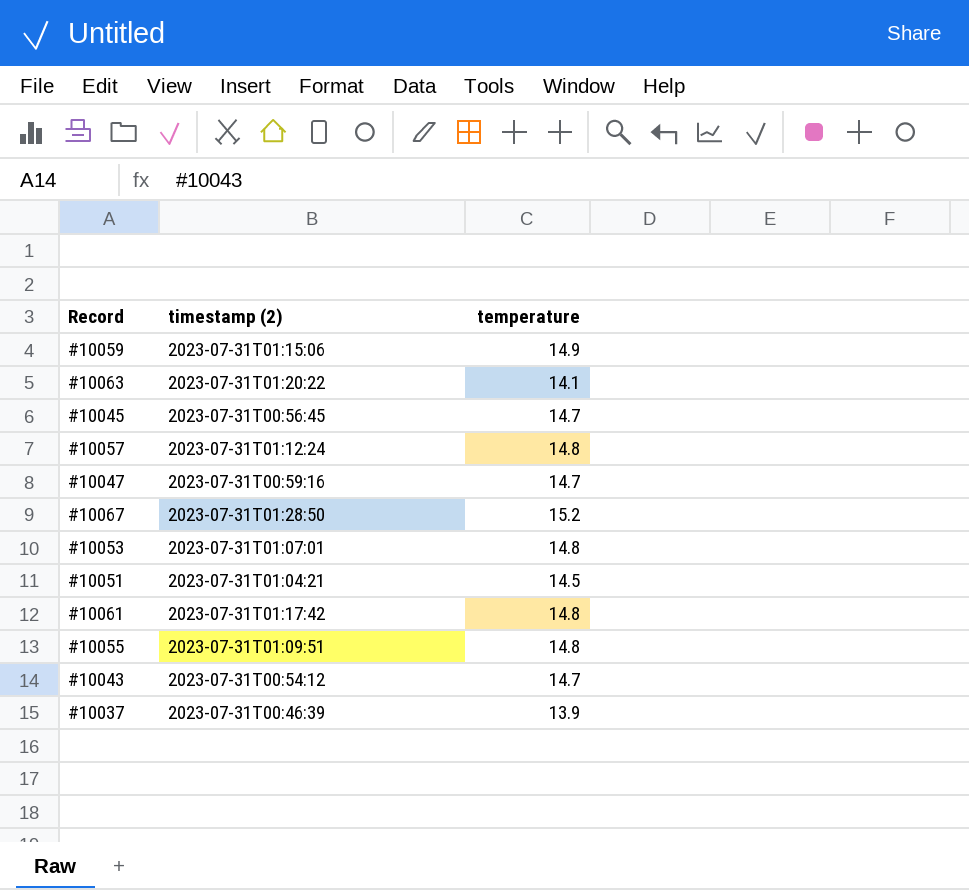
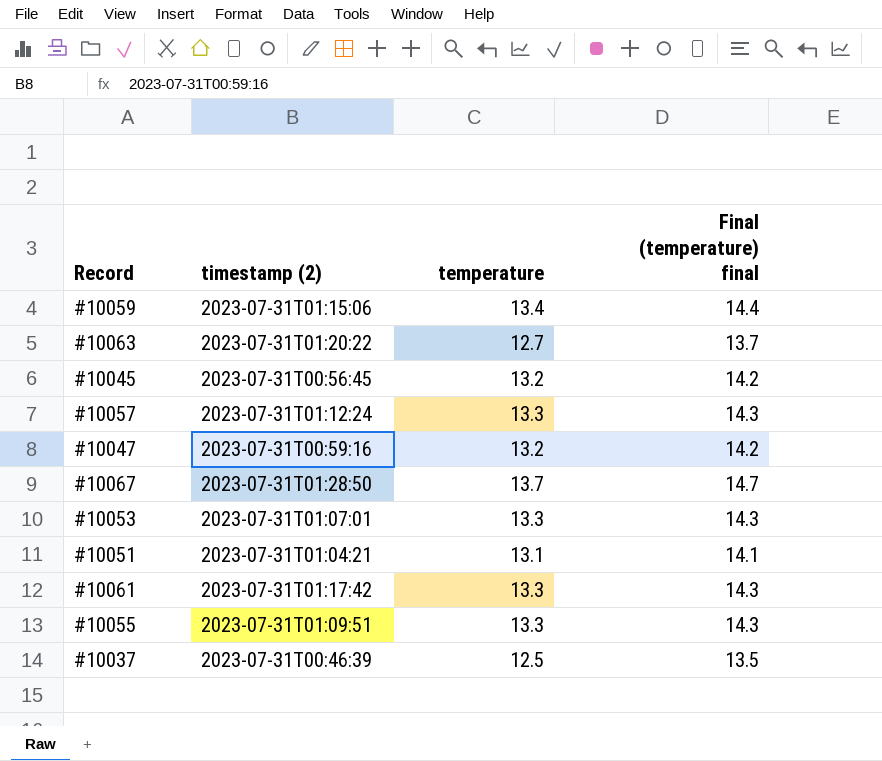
column Final (temperature) final | formula: none -> [temperature] + 1
row #10043: 2023-07-31T00:54:12 | 14.7 -> none
#10059 | temperature: 14.9 -> 13.4
#10063 | temperature: 14.1 -> 12.7
#10045 | temperature: 14.7 -> 13.2
#10057 | temperature: 14.8 -> 13.3
#10047 | temperature: 14.7 -> 13.2
#10067 | temperature: 15.2 -> 13.7
#10053 | temperature: 14.8 -> 13.3
#10051 | temperature: 14.5 -> 13.1
#10061 | temperature: 14.8 -> 13.3
#10055 | temperature: 14.8 -> 13.3
#10037 | temperature: 13.9 -> 12.5

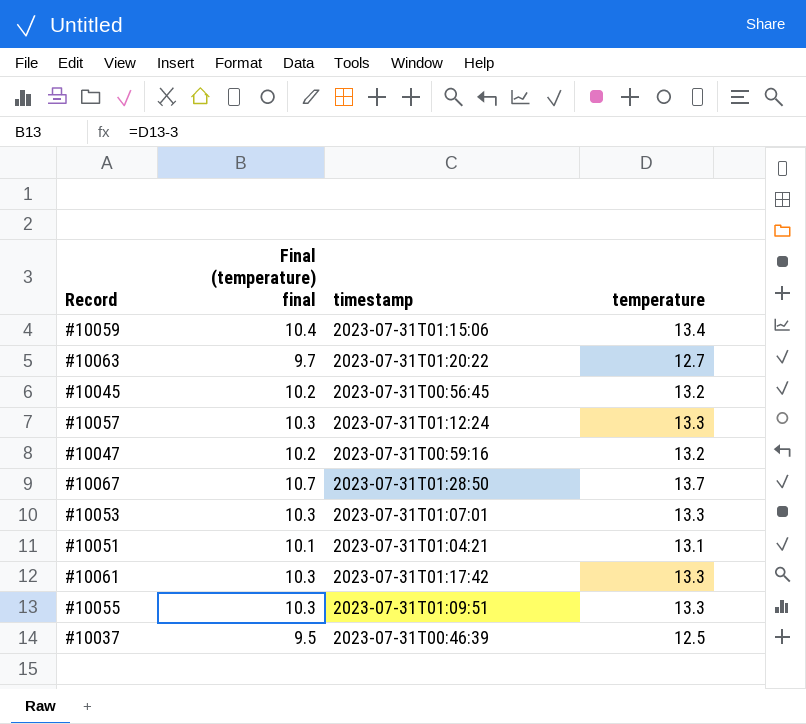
column Final (temperature) final | formula: [temperature] + 1 -> [temperature] - 3
column Final (temperature) final | position: 4 -> 2
column name: timestamp (2) -> timestamp

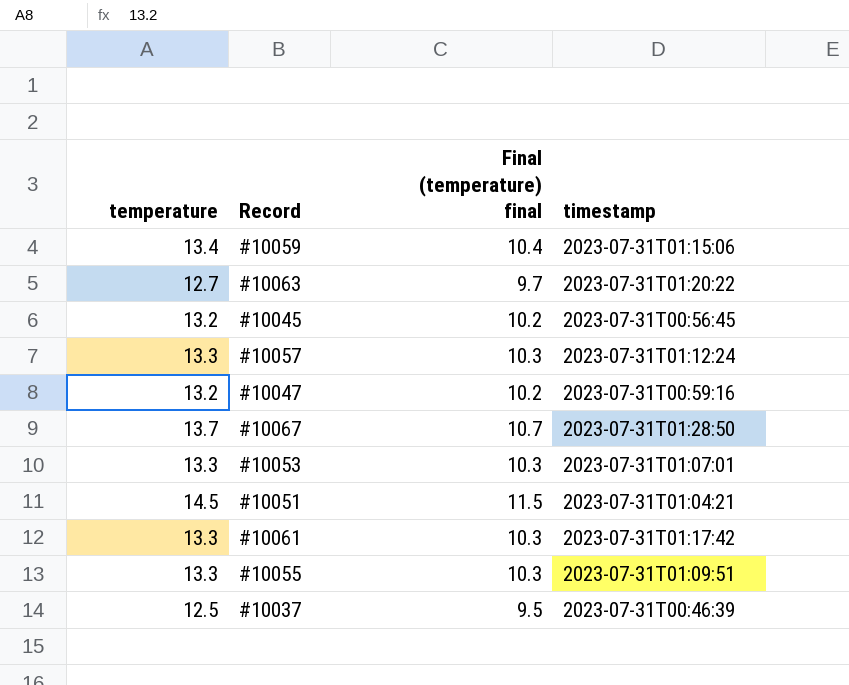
column temperature | position: 4 -> 1
#10051 | temperature: 13.1 -> 14.5
#10051 | Final (temperature) final: 10.1 -> 11.5

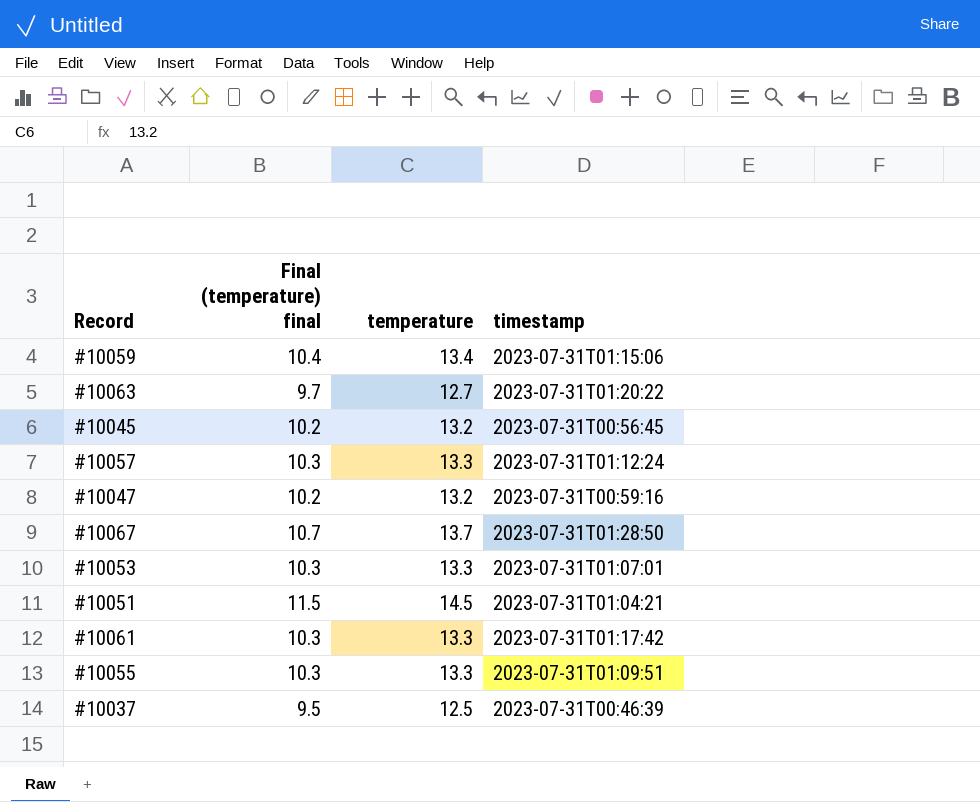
column temperature | position: 1 -> 3

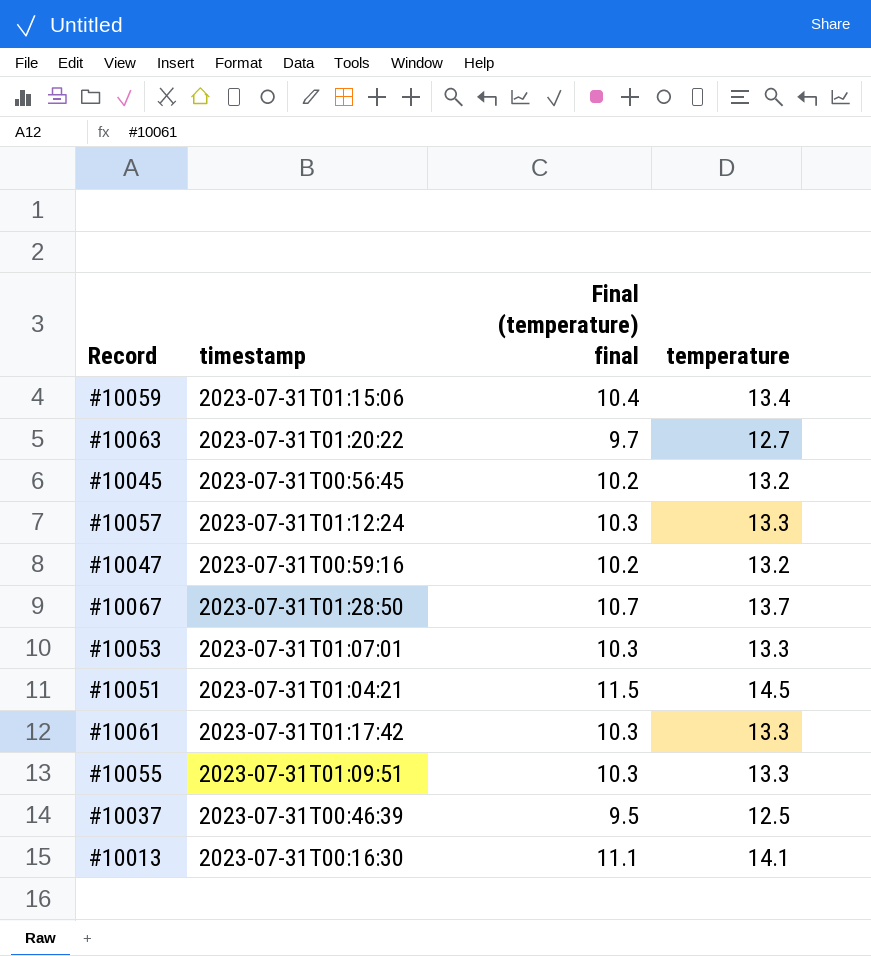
column timestamp | position: 4 -> 2
row #10013: none -> 2023-07-31T00:16:30 | 11.1 | 14.1

